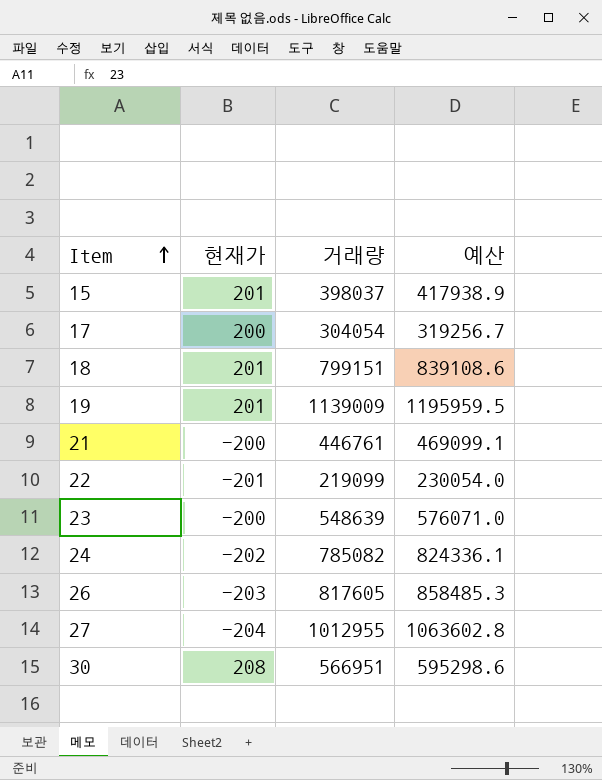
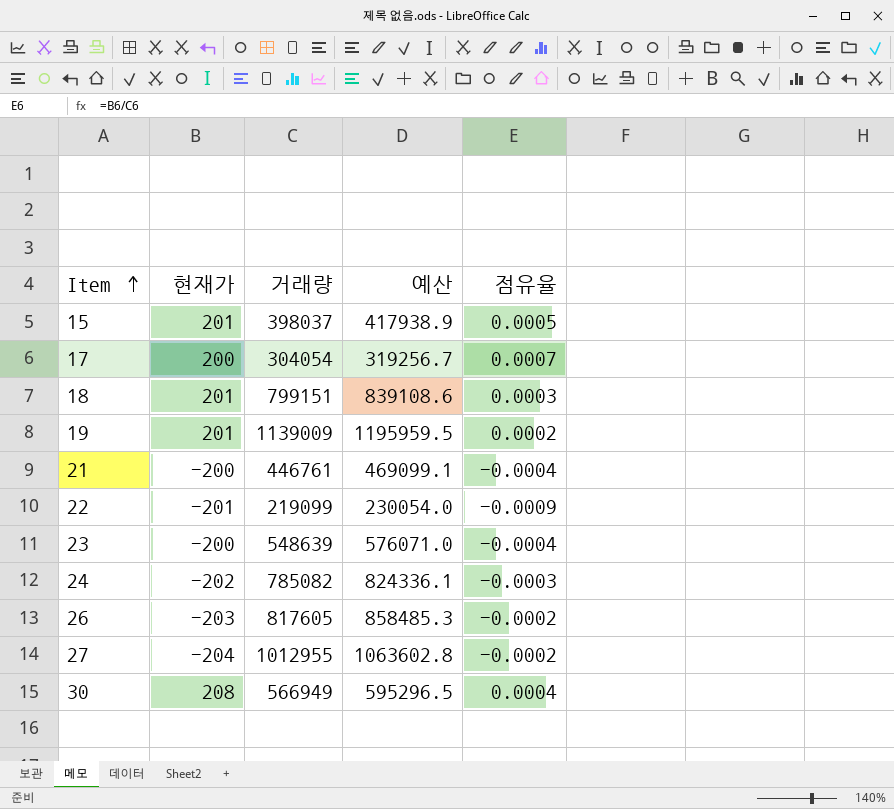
column 점유율 | formula: none -> [현재가] / [거래량]
30 | 거래량: 566951 -> 566949
30 | 예산: 595298.6 -> 595296.5

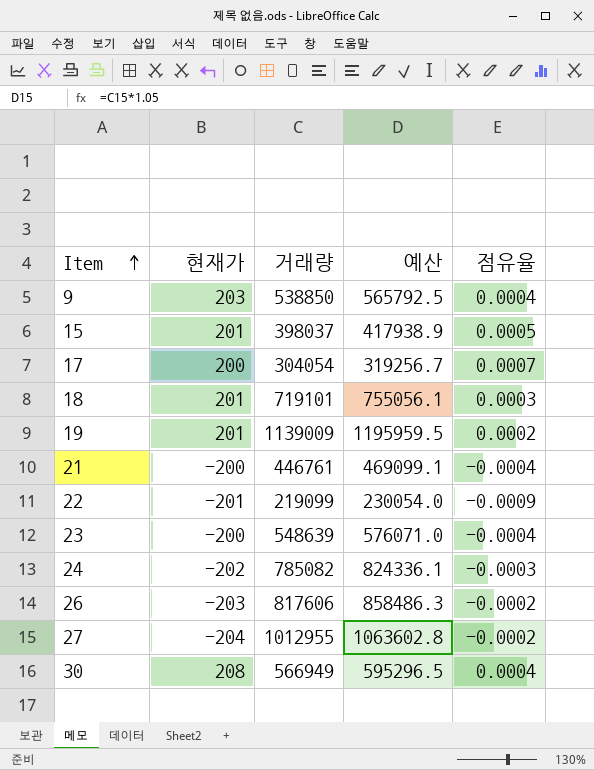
row 9: none -> 203 | 538850 | 565792.5 | 0.0004
18 | 거래량: 799151 -> 719101
18 | 예산: 839108.6 -> 755056.1
26 | 거래량: 817605 -> 817606
26 | 예산: 858485.3 -> 858486.3

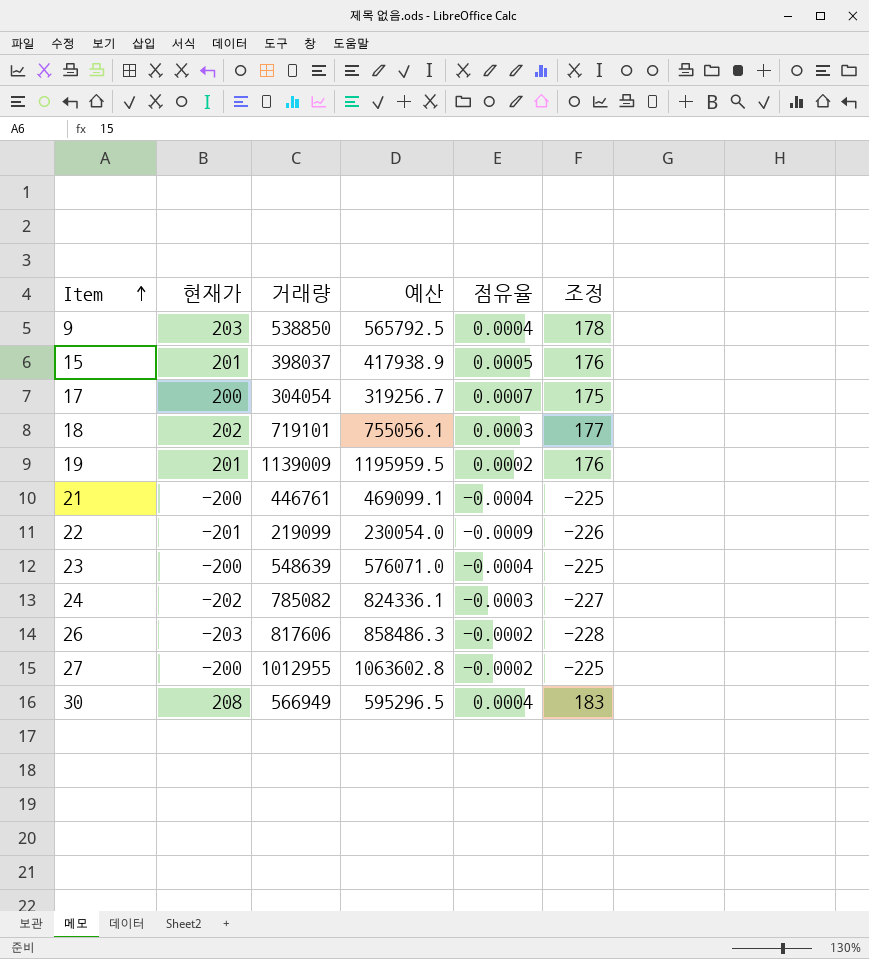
column 조정 | formula: none -> [현재가] - 25
18 | 현재가: 201 -> 202
27 | 현재가: -204 -> -200

